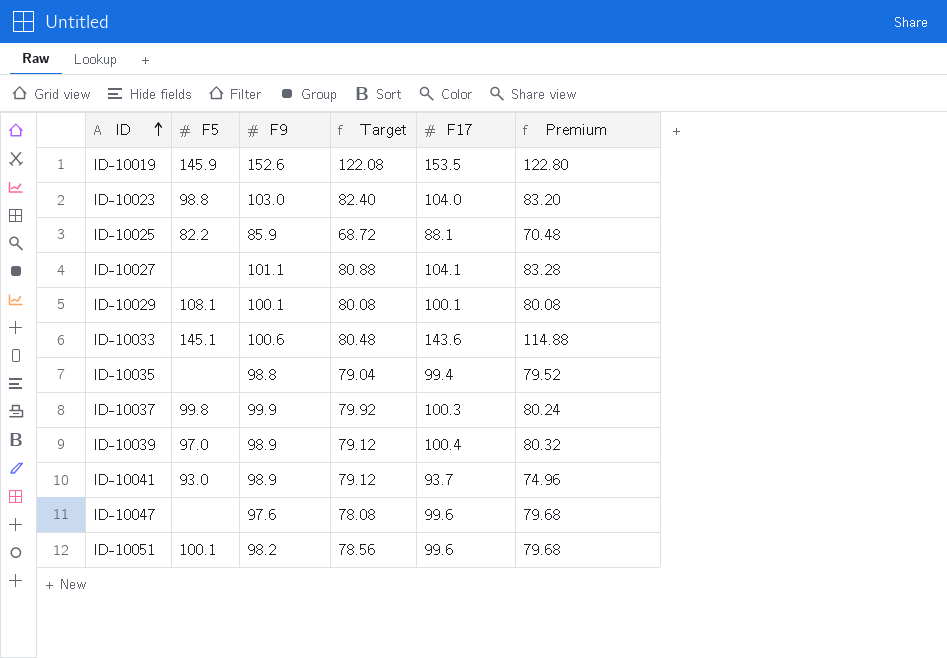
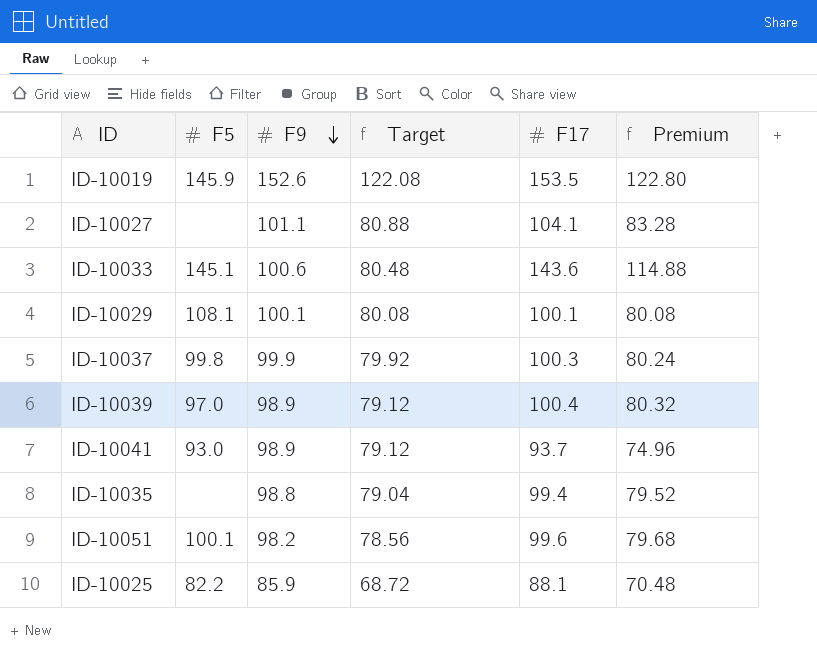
row order: ID ascending -> F9 descending
row ID-10023: 98.8 | 103.0 | 82.40 | 104.0 | 83.20 -> none
row ID-10047: none | 97.6 | 78.08 | 99.6 | 79.68 -> none

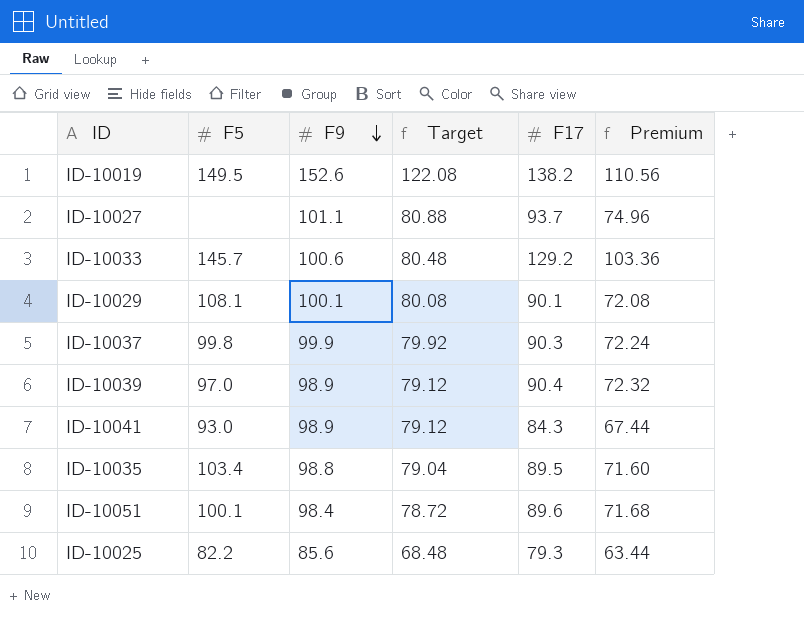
ID-10019 | F5: 145.9 -> 149.5
ID-10019 | F17: 153.5 -> 138.2
ID-10019 | Premium: 122.80 -> 110.56
ID-10027 | F17: 104.1 -> 93.7
ID-10027 | Premium: 83.28 -> 74.96
ID-10033 | F5: 145.1 -> 145.7
ID-10033 | F17: 143.6 -> 129.2
ID-10033 | Premium: 114.88 -> 103.36
ID-10029 | F17: 100.1 -> 90.1
ID-10029 | Premium: 80.08 -> 72.08
ID-10037 | F17: 100.3 -> 90.3
ID-10037 | Premium: 80.24 -> 72.24
ID-10039 | F17: 100.4 -> 90.4
ID-10039 | Premium: 80.32 -> 72.32
ID-10041 | F17: 93.7 -> 84.3
ID-10041 | Premium: 74.96 -> 67.44
ID-10035 | F5: none -> 103.4
ID-10035 | F17: 99.4 -> 89.5
ID-10035 | Premium: 79.52 -> 71.60
ID-10051 | F9: 98.2 -> 98.4
ID-10051 | Target: 78.56 -> 78.72
ID-10051 | F17: 99.6 -> 89.6
ID-10051 | Premium: 79.68 -> 71.68
ID-10025 | F9: 85.9 -> 85.6
ID-10025 | Target: 68.72 -> 68.48
ID-10025 | F17: 88.1 -> 79.3
ID-10025 | Premium: 70.48 -> 63.44

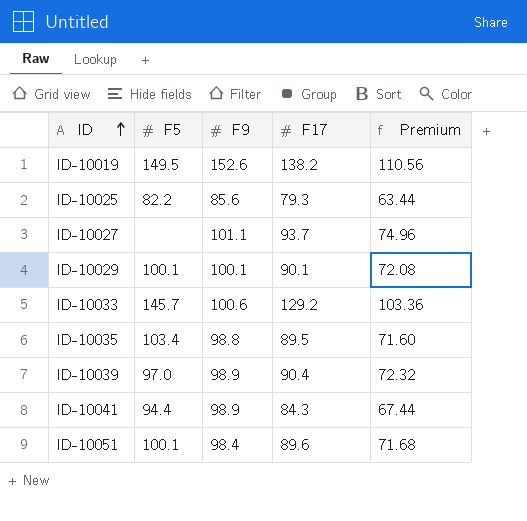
row order: F9 descending -> ID ascending
column Target | formula: [F9] * 0.8 -> none
row ID-10037: 99.8 | 99.9 | 79.92 | 90.3 | 72.24 -> none
ID-10029 | F5: 108.1 -> 100.1
ID-10041 | F5: 93.0 -> 94.4

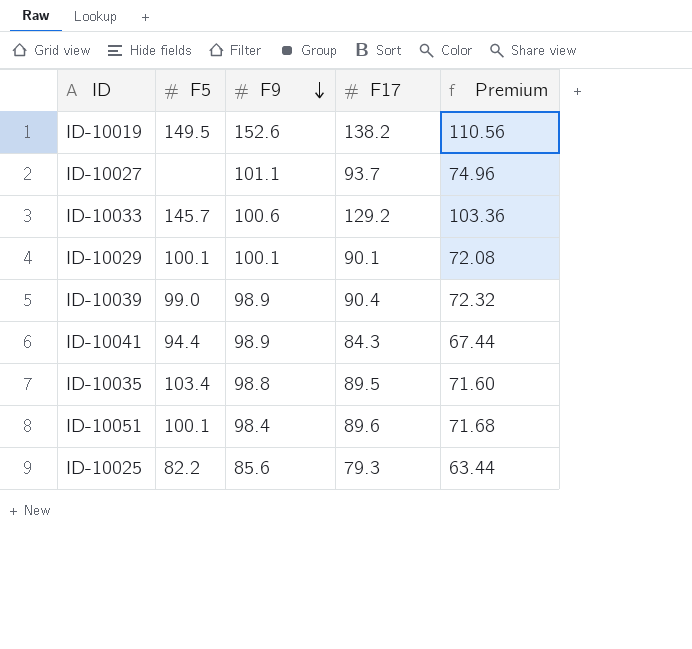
row order: ID ascending -> F9 descending
ID-10039 | F5: 97.0 -> 99.0

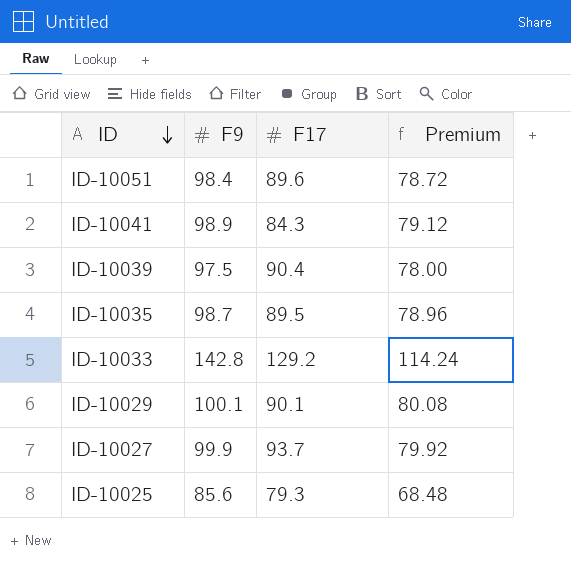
row order: F9 descending -> ID descending
column F5 | position: 2 -> none
column Premium | formula: [F17] * 0.8 -> [F9] * 0.8
row ID-10019: 149.5 | 152.6 | 138.2 | 110.56 -> none
ID-10039 | F9: 98.9 -> 97.5
ID-10035 | F9: 98.8 -> 98.7
ID-10033 | F9: 100.6 -> 142.8
ID-10027 | F9: 101.1 -> 99.9

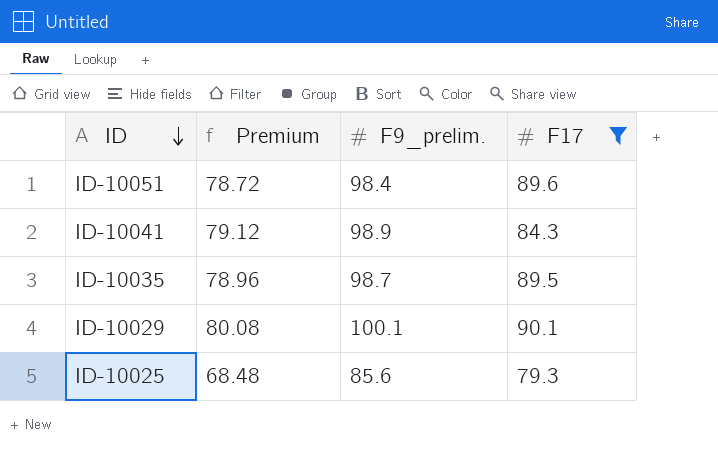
filter: none -> F17 <= 90.1
column Premium | position: 4 -> 2
column name: F9 -> F9_prelim.

